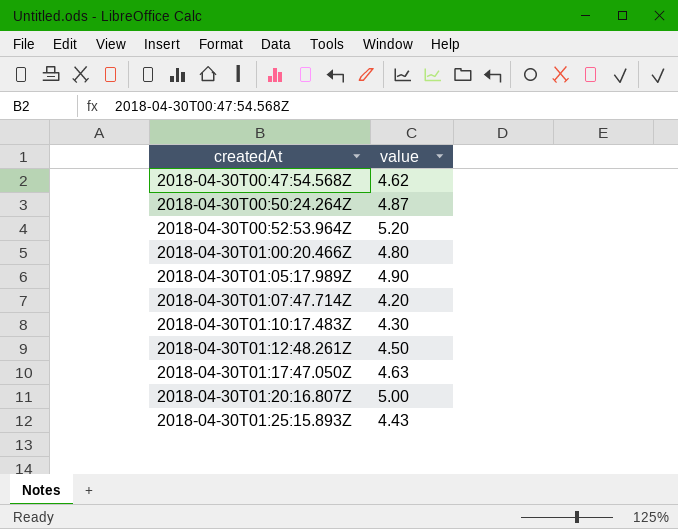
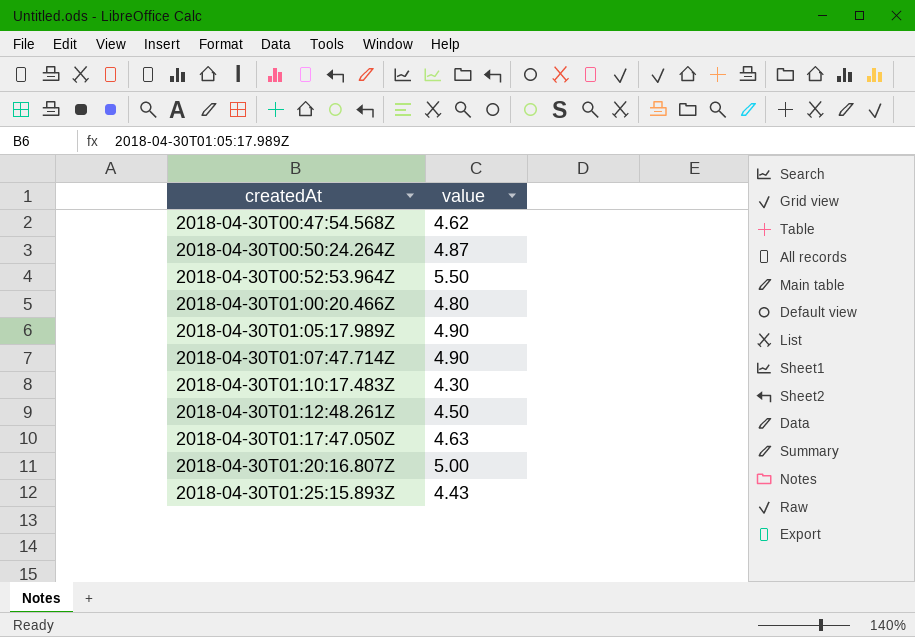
2018-04-30T00:52:53.964Z | value: 5.20 -> 5.50
2018-04-30T01:07:47.714Z | value: 4.20 -> 4.90

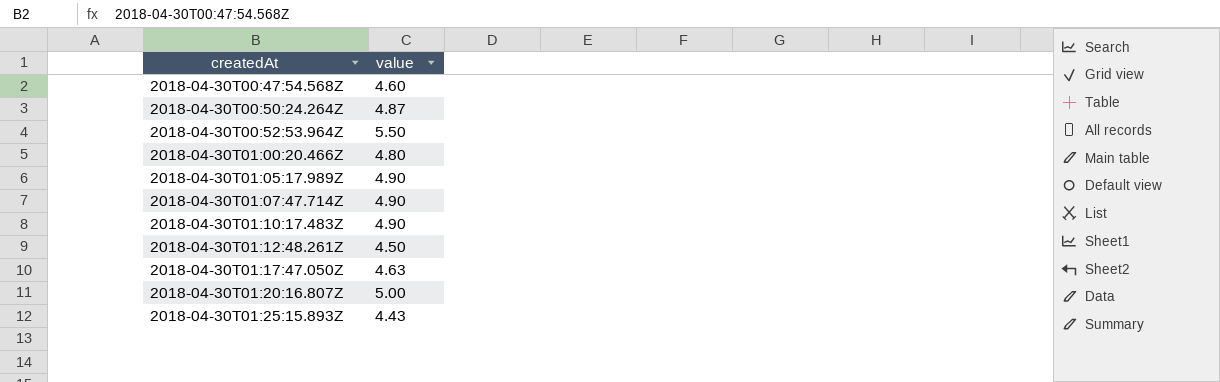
2018-04-30T00:47:54.568Z | value: 4.62 -> 4.60
2018-04-30T01:10:17.483Z | value: 4.30 -> 4.90

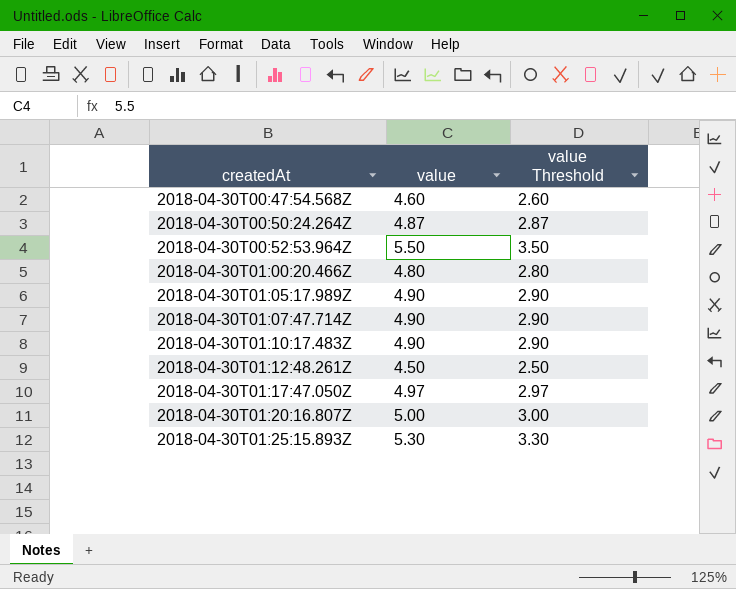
column value Threshold | formula: none -> [value] - 2
2018-04-30T01:17:47.050Z | value: 4.63 -> 4.97
2018-04-30T01:25:15.893Z | value: 4.43 -> 5.30

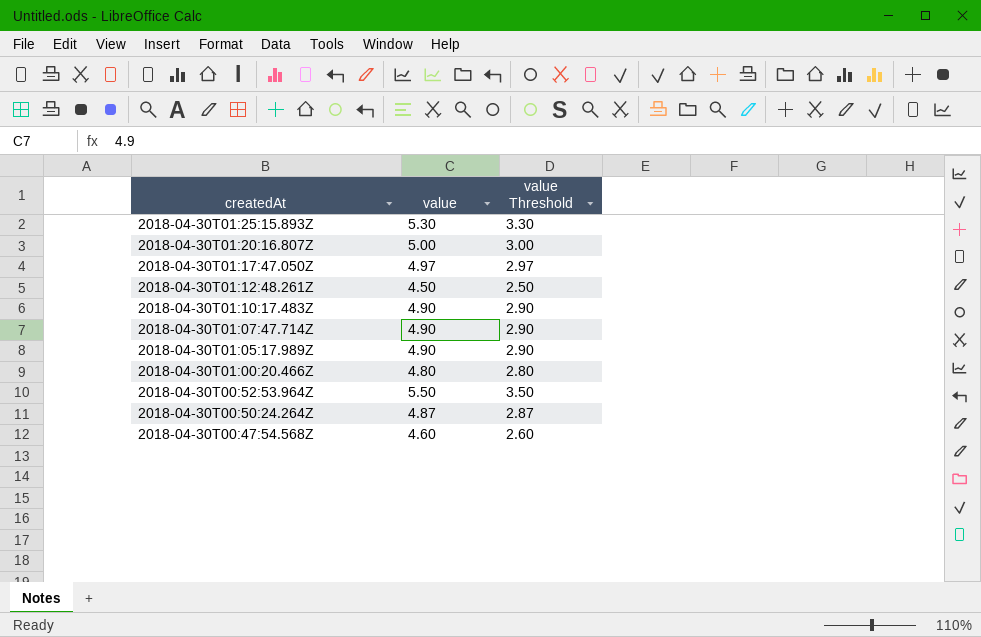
row order: createdAt ascending -> createdAt descending

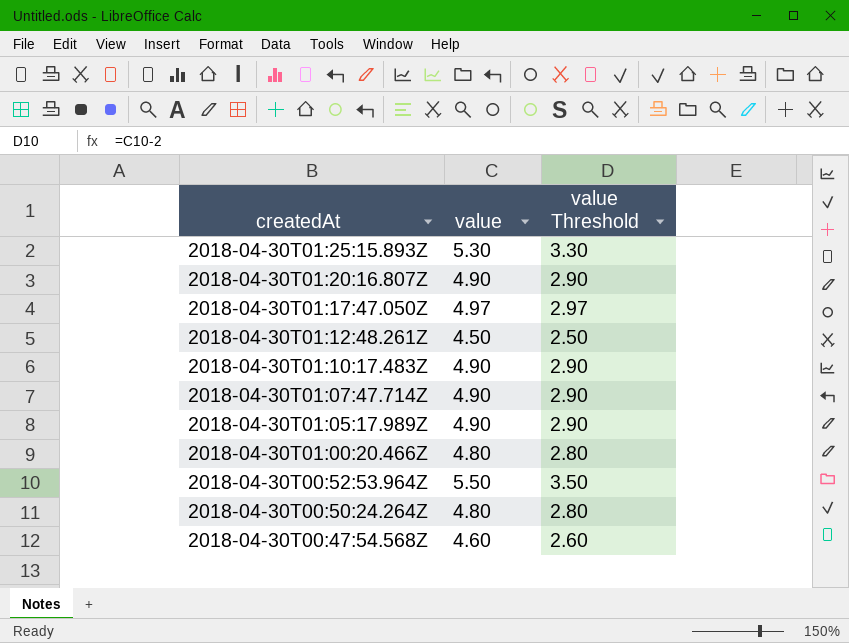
2018-04-30T01:20:16.807Z | value: 5.00 -> 4.90
2018-04-30T01:20:16.807Z | value Threshold: 3.00 -> 2.90
2018-04-30T00:50:24.264Z | value: 4.87 -> 4.80
2018-04-30T00:50:24.264Z | value Threshold: 2.87 -> 2.80

